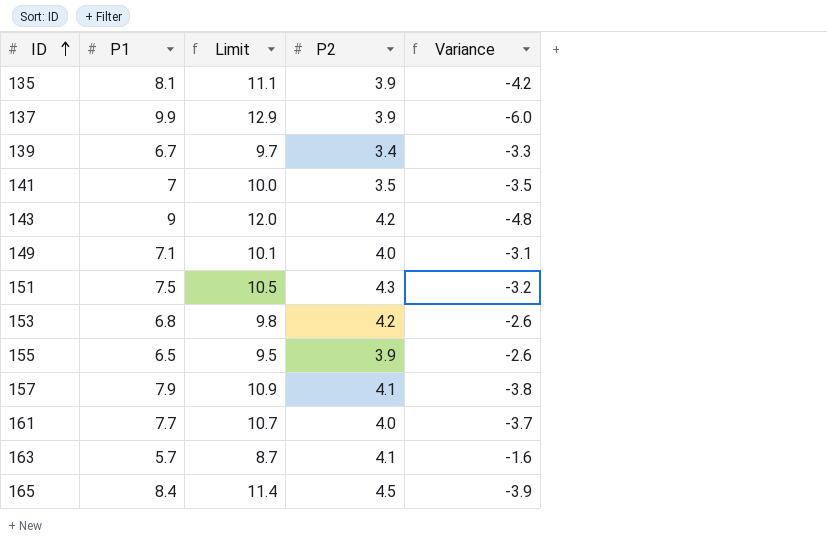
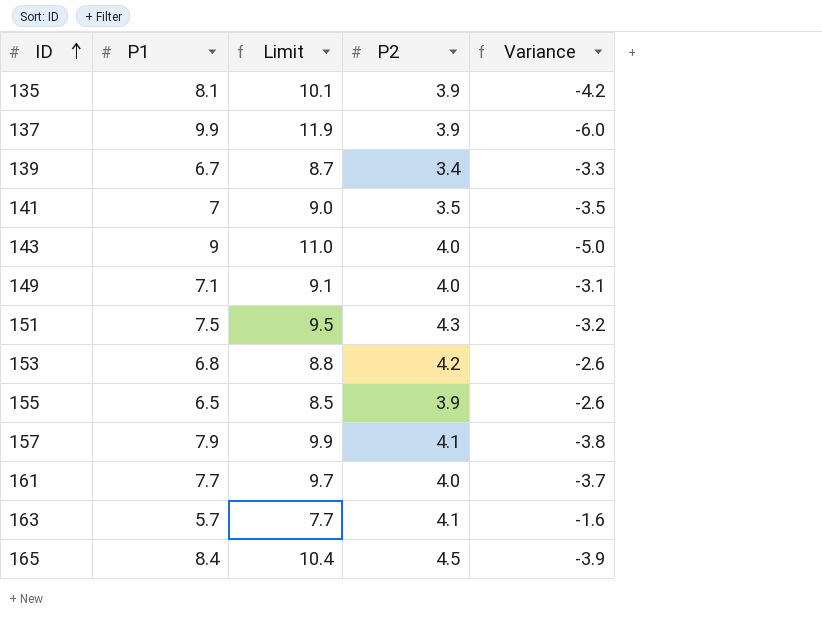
column Limit | formula: [P1] + 3 -> [P1] + 2
143 | P2: 4.2 -> 4.0
143 | Variance: -4.8 -> -5.0

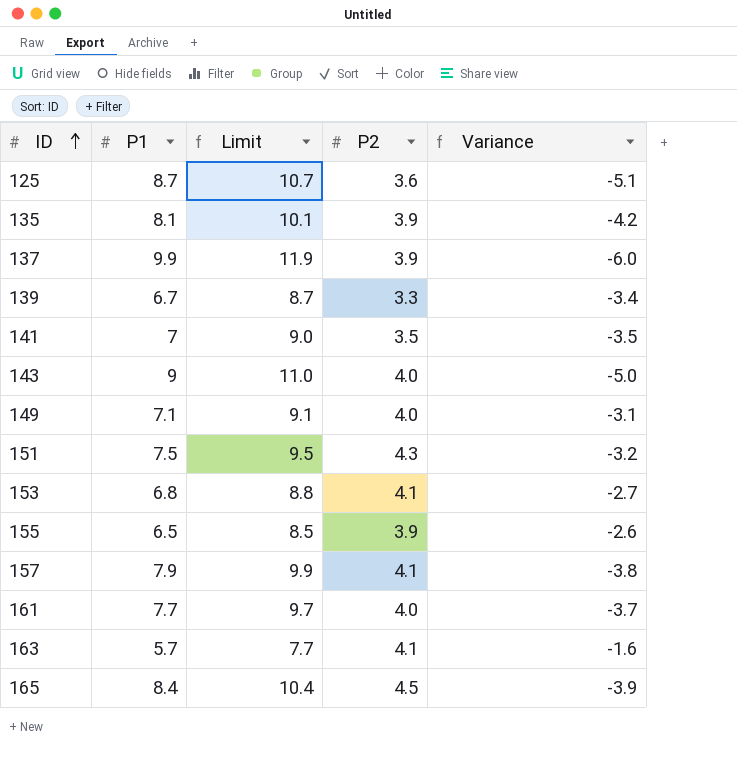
row 125: none -> 8.7 | 10.7 | 3.6 | -5.1
139 | P2: 3.4 -> 3.3
139 | Variance: -3.3 -> -3.4
153 | P2: 4.2 -> 4.1
153 | Variance: -2.6 -> -2.7

